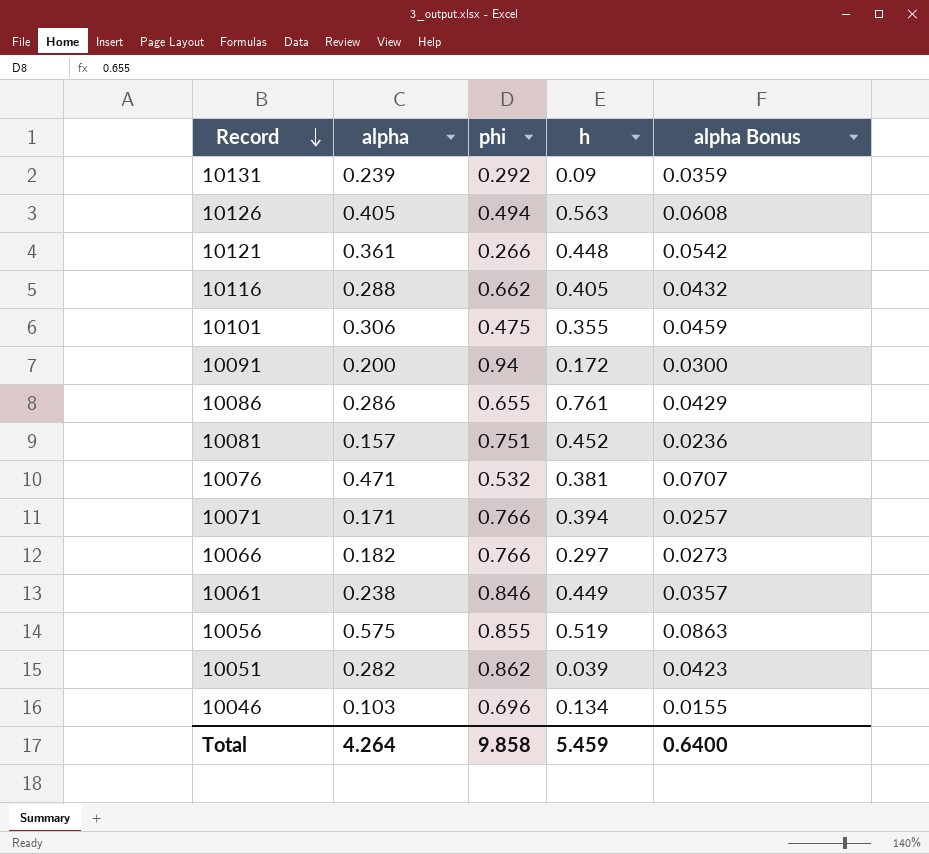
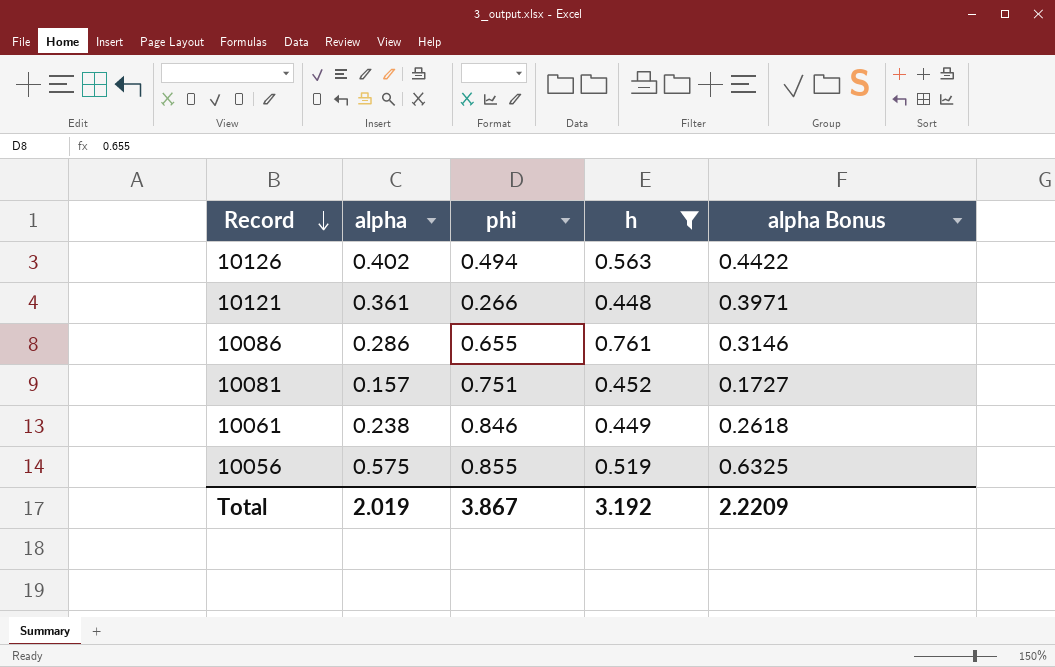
filter: none -> h >= 0.448
column alpha Bonus | formula: [alpha] * 0.15 -> [alpha] * 1.1
10126 | alpha: 0.405 -> 0.402
Total | alpha: 4.264 -> 2.019
Total | phi: 9.858 -> 3.867
Total | h: 5.459 -> 3.192
Total | alpha Bonus: 0.6400 -> 2.2209

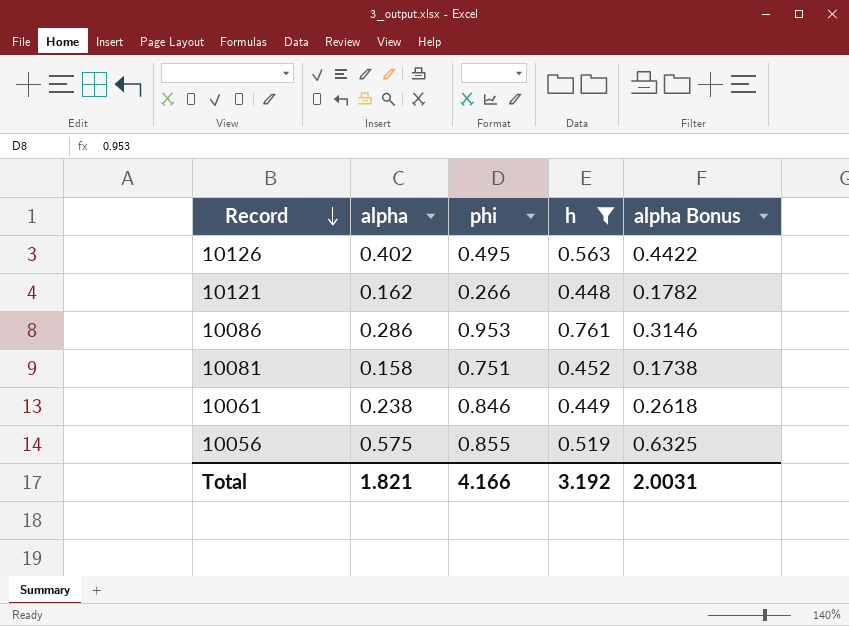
10126 | phi: 0.494 -> 0.495
10121 | alpha: 0.361 -> 0.162
10121 | alpha Bonus: 0.3971 -> 0.1782
10086 | phi: 0.655 -> 0.953
10081 | alpha: 0.157 -> 0.158
10081 | alpha Bonus: 0.1727 -> 0.1738
Total | alpha: 2.019 -> 1.821
Total | phi: 3.867 -> 4.166
Total | alpha Bonus: 2.2209 -> 2.0031

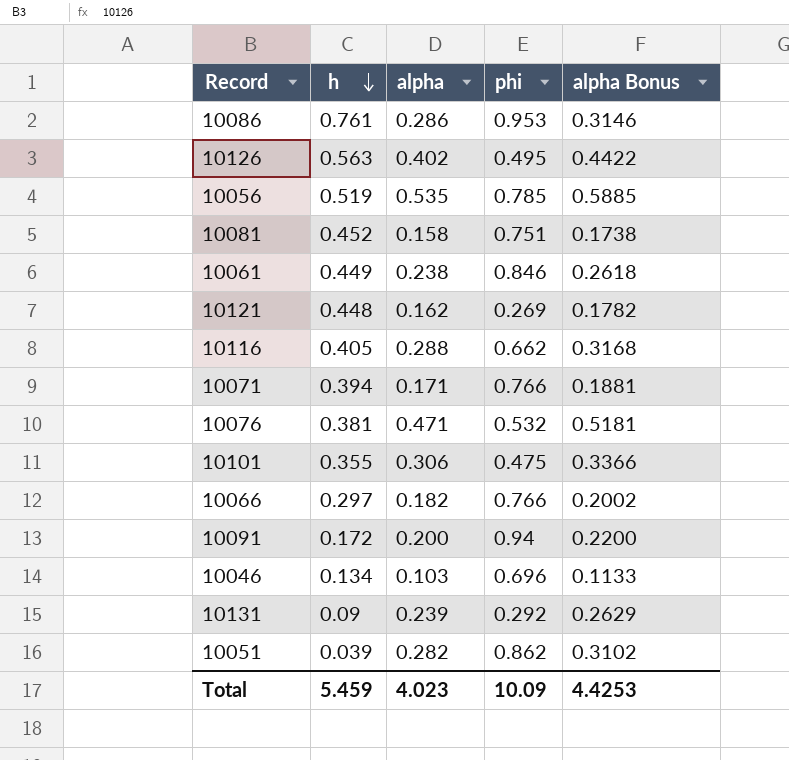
filter: h >= 0.448 -> none
row order: Record descending -> h descending
column h | position: 4 -> 2
10056 | alpha: 0.575 -> 0.535
10056 | phi: 0.855 -> 0.785
10056 | alpha Bonus: 0.6325 -> 0.5885
10121 | phi: 0.266 -> 0.269
Total | h: 3.192 -> 5.459
Total | alpha: 1.821 -> 4.023
Total | phi: 4.166 -> 10.09
Total | alpha Bonus: 2.0031 -> 4.4253

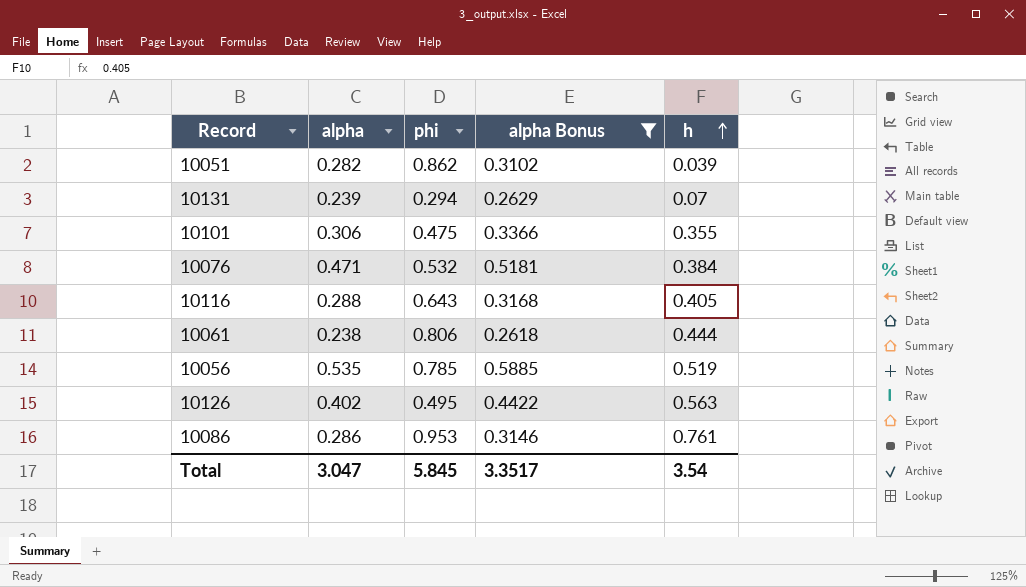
filter: none -> alpha Bonus >= 0.2618
row order: h descending -> h ascending
column h | position: 2 -> 5
10131 | phi: 0.292 -> 0.294
10131 | h: 0.09 -> 0.07
10076 | h: 0.381 -> 0.384
10116 | phi: 0.662 -> 0.643
10061 | phi: 0.846 -> 0.806
10061 | h: 0.449 -> 0.444
Total | alpha: 4.023 -> 3.047
Total | phi: 10.09 -> 5.845
Total | alpha Bonus: 4.4253 -> 3.3517
Total | h: 5.459 -> 3.54

